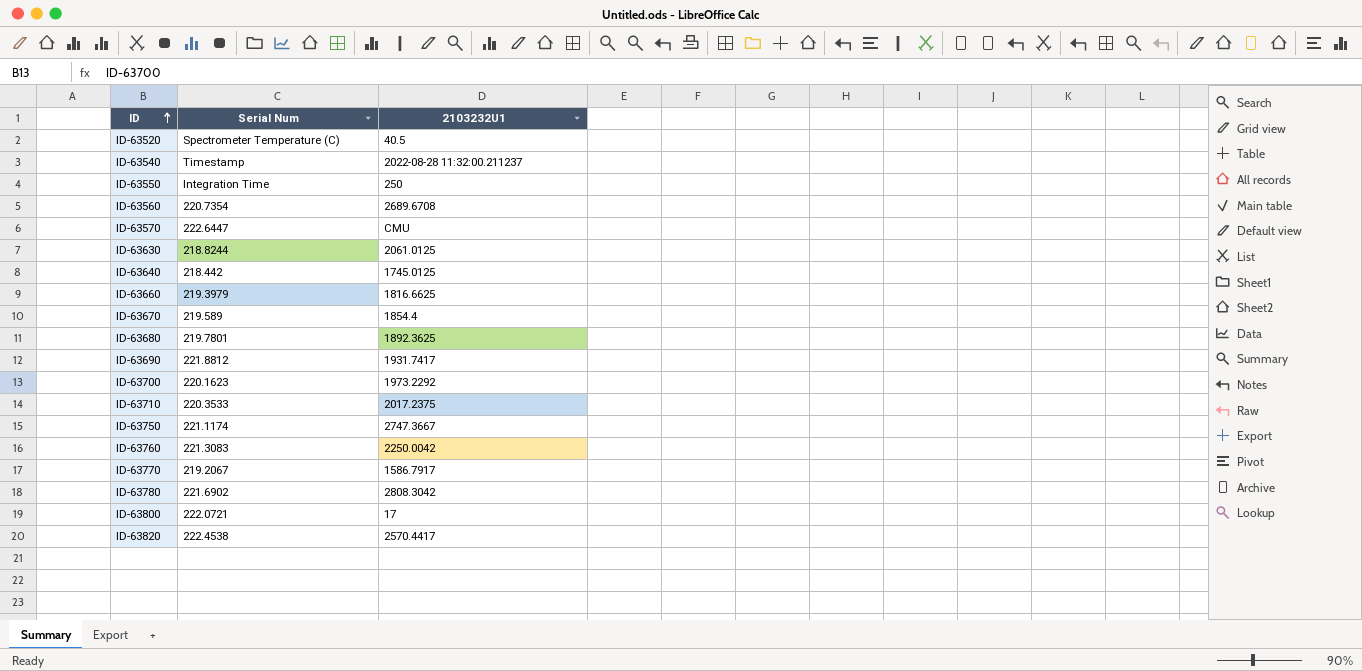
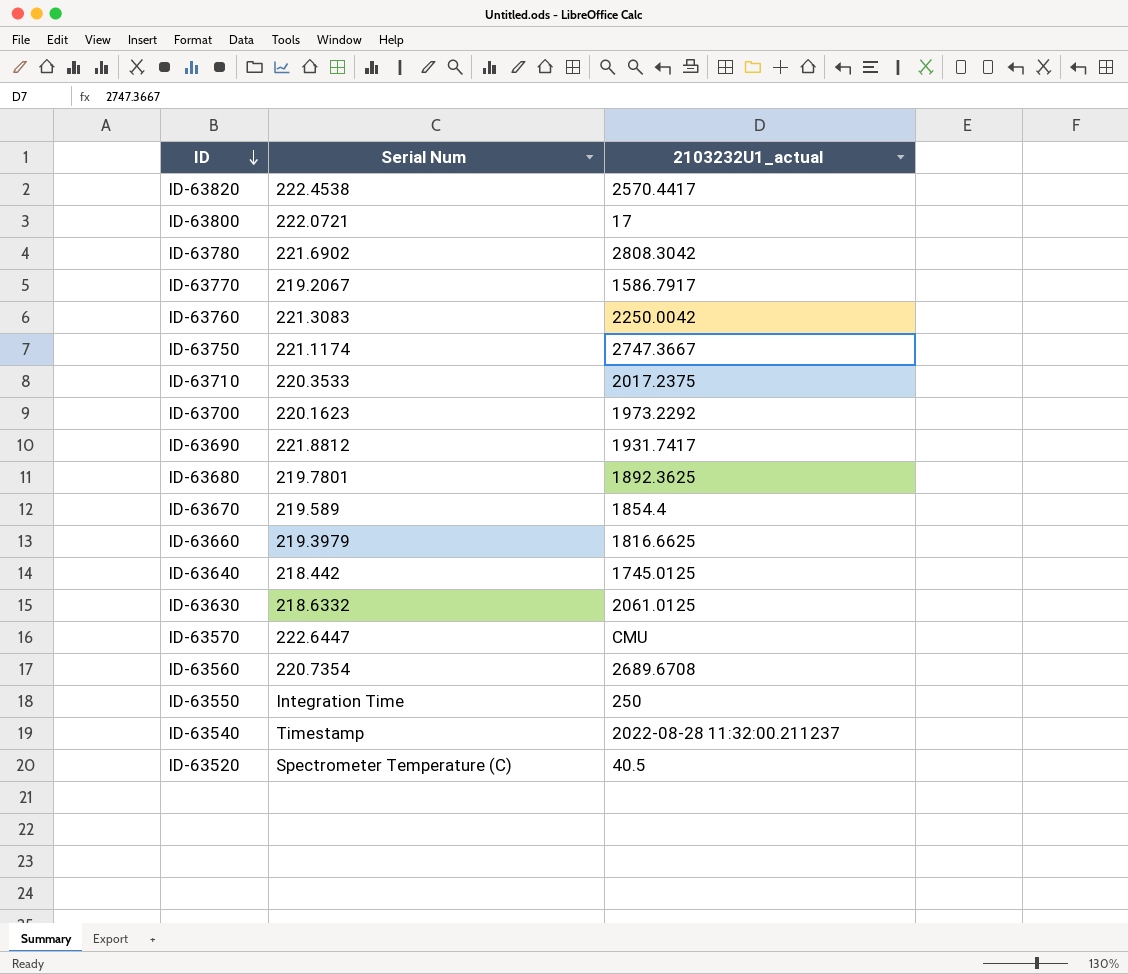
row order: ID ascending -> ID descending
column name: 2103232U1 -> 2103232U1_actual
ID-63630 | Serial Num: 218.8244 -> 218.6332

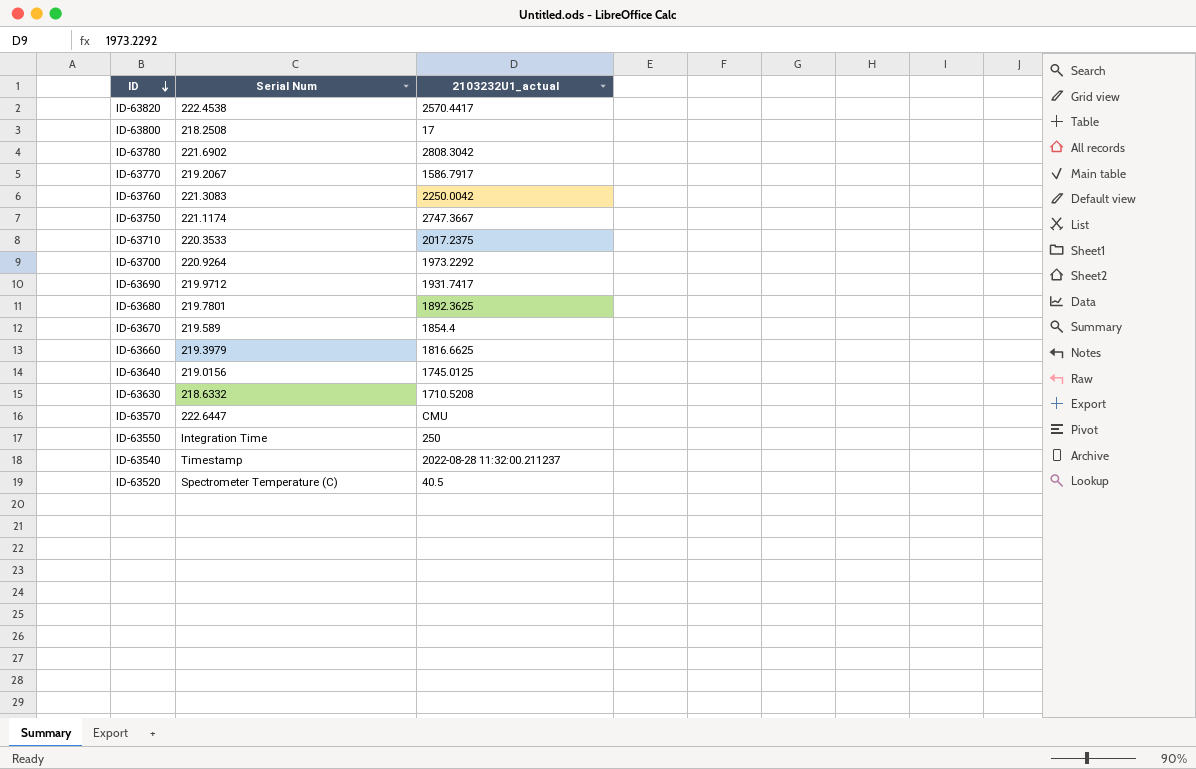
row ID-63560: 220.7354 | 2689.6708 -> none
ID-63800 | Serial Num: 222.0721 -> 218.2508
ID-63700 | Serial Num: 220.1623 -> 220.9264
ID-63690 | Serial Num: 221.8812 -> 219.9712
ID-63640 | Serial Num: 218.442 -> 219.0156
ID-63630 | 2103232U1_actual: 2061.0125 -> 1710.5208

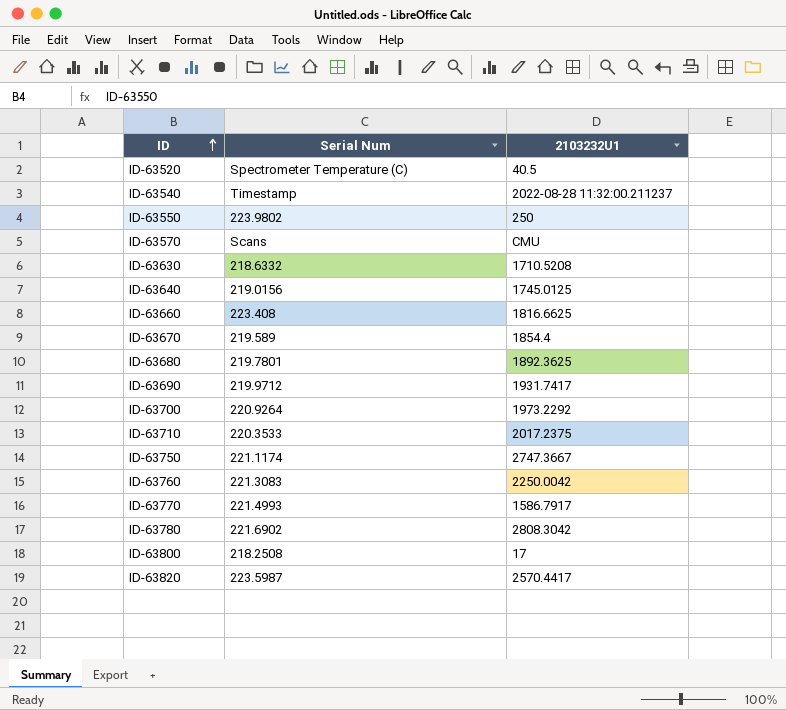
row order: ID descending -> ID ascending
column name: 2103232U1_actual -> 2103232U1
ID-63550 | Serial Num: Integration Time -> 223.9802
ID-63570 | Serial Num: 222.6447 -> Scans
ID-63660 | Serial Num: 219.3979 -> 223.408
ID-63770 | Serial Num: 219.2067 -> 221.4993
ID-63820 | Serial Num: 222.4538 -> 223.5987

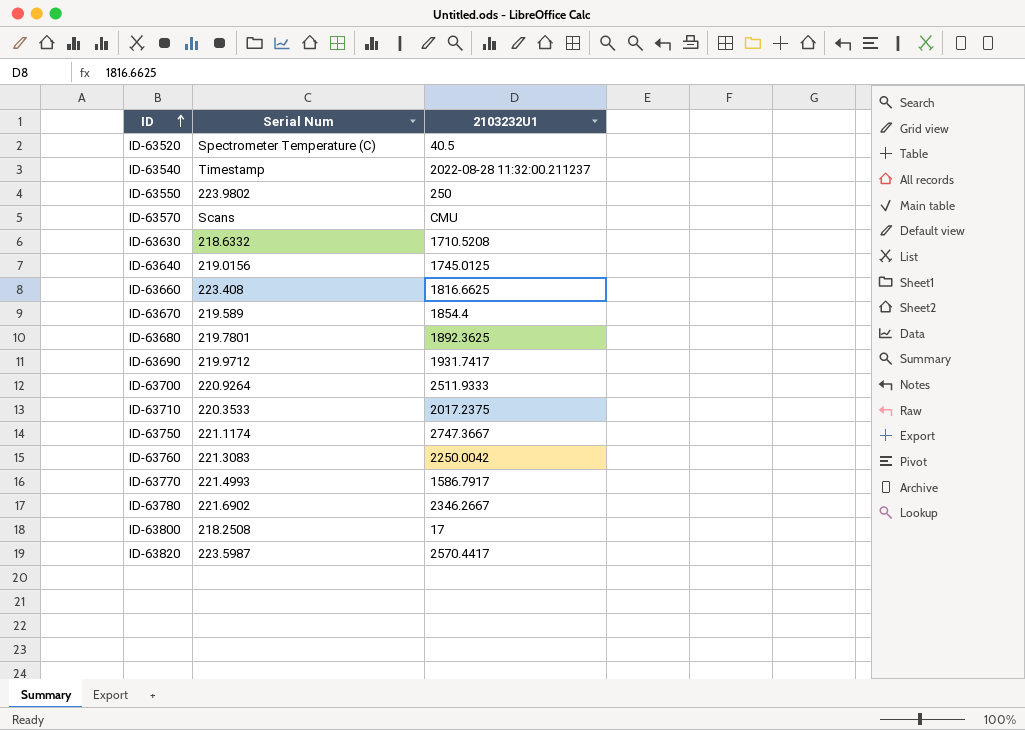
ID-63700 | 2103232U1: 1973.2292 -> 2511.9333
ID-63780 | 2103232U1: 2808.3042 -> 2346.2667

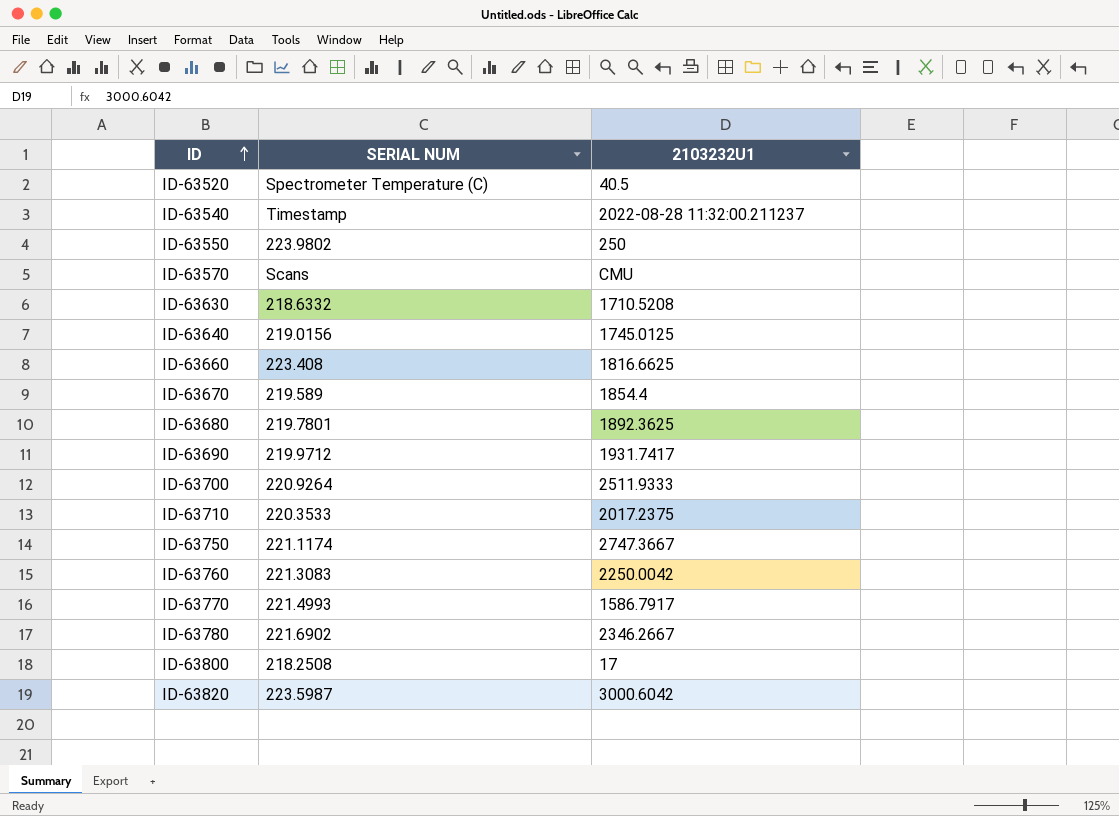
column name: Serial Num -> SERIAL NUM
ID-63820 | 2103232U1: 2570.4417 -> 3000.6042

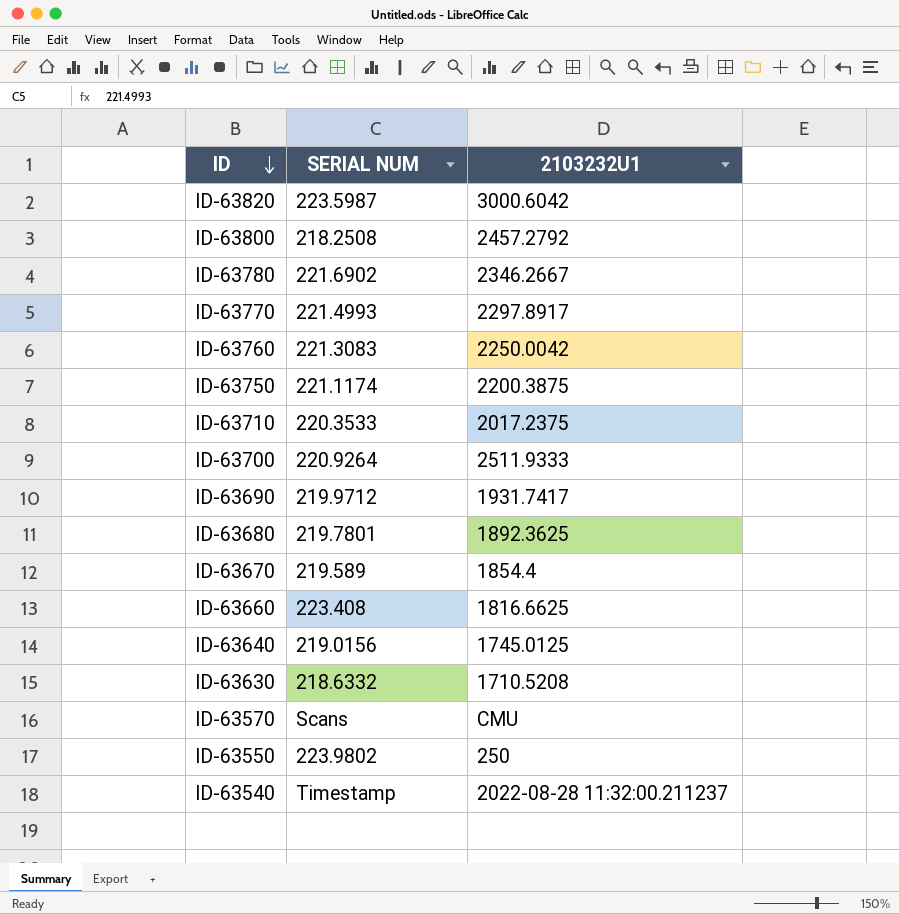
row order: ID ascending -> ID descending
row ID-63520: Spectrometer Temperature (C) | 40.5 -> none
ID-63800 | 2103232U1: 17 -> 2457.2792
ID-63770 | 2103232U1: 1586.7917 -> 2297.8917
ID-63750 | 2103232U1: 2747.3667 -> 2200.3875

